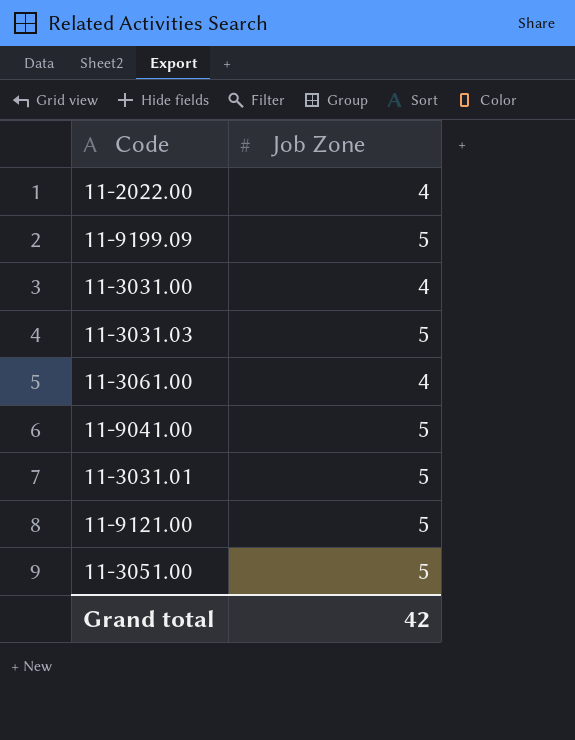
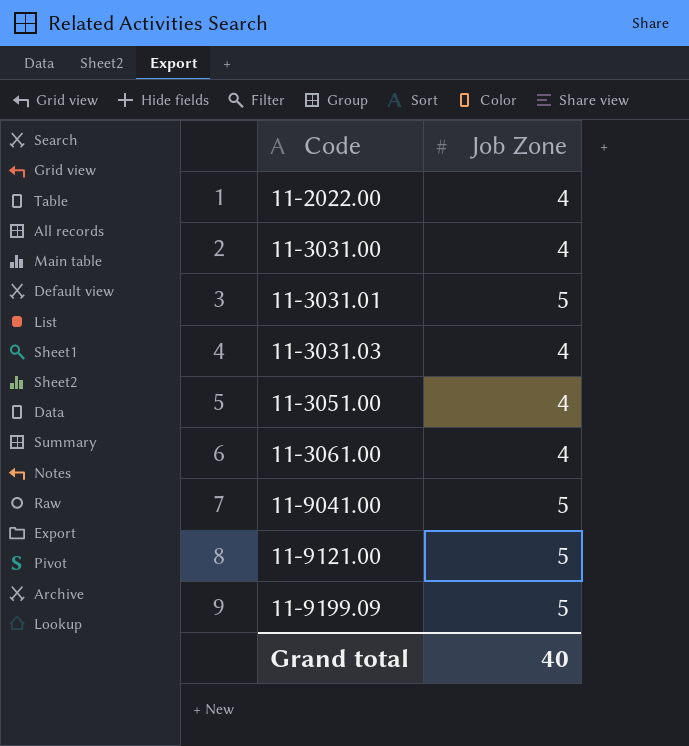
row order: none -> Code ascending
11-3031.03 | Job Zone: 5 -> 4
11-3051.00 | Job Zone: 5 -> 4
Grand total | Job Zone: 42 -> 40

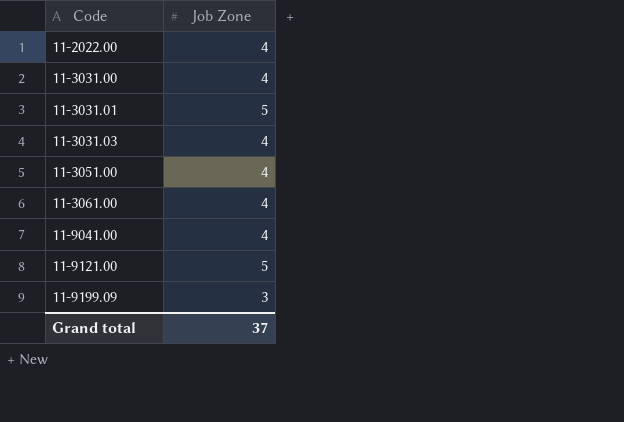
11-9041.00 | Job Zone: 5 -> 4
11-9199.09 | Job Zone: 5 -> 3
Grand total | Job Zone: 40 -> 37

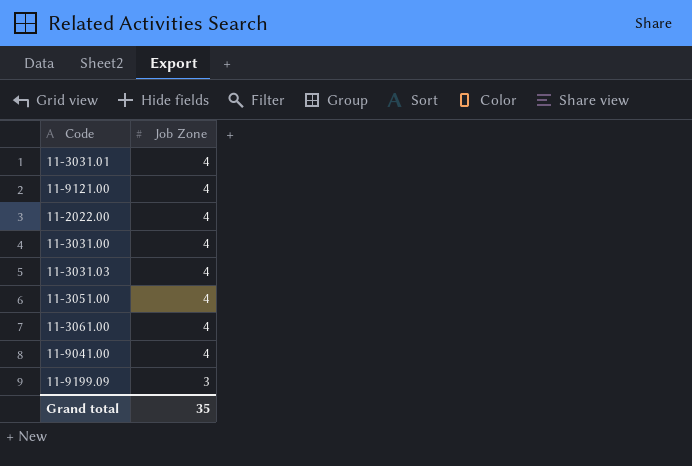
row order: Code ascending -> Job Zone descending
11-3031.01 | Job Zone: 5 -> 4
11-9121.00 | Job Zone: 5 -> 4
Grand total | Job Zone: 37 -> 35

